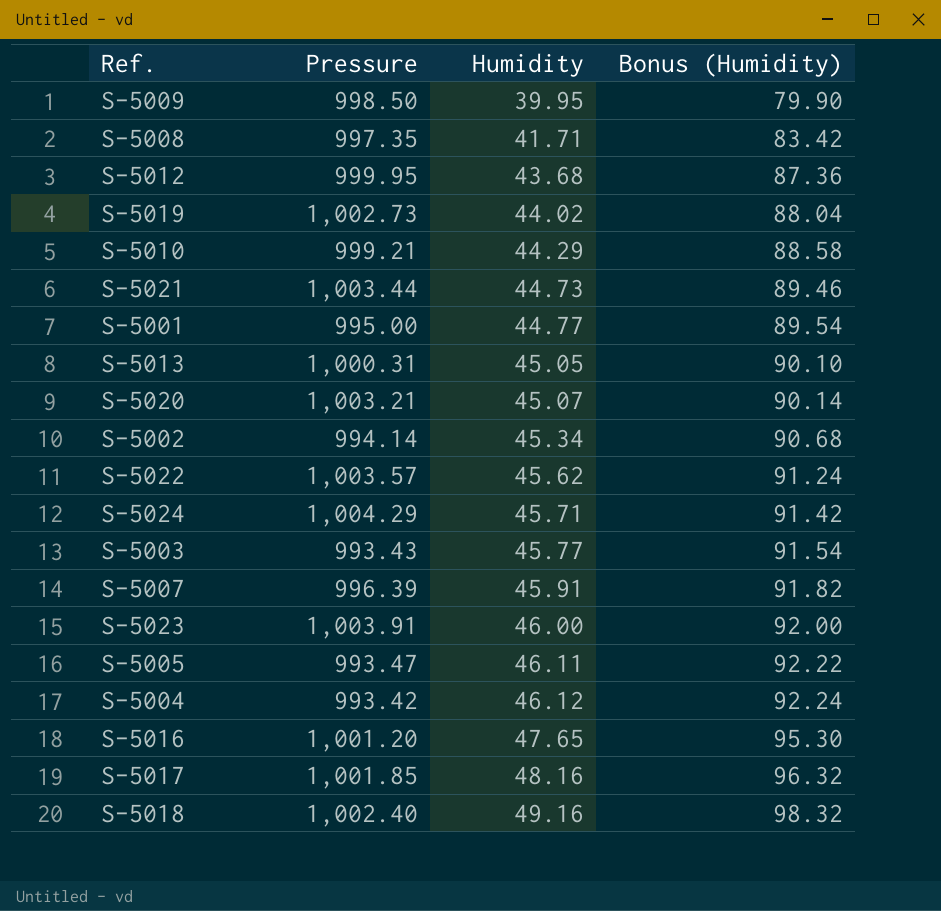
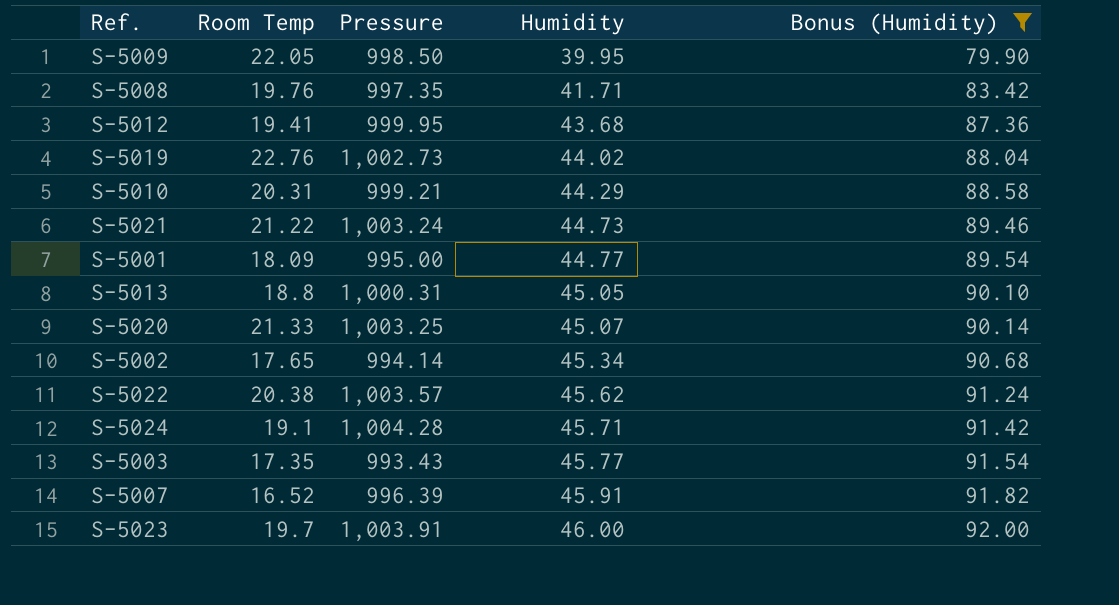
filter: none -> Bonus (Humidity) <= 92.00
column Room Temp | position: none -> 2
S-5021 | Pressure: 1,003.44 -> 1,003.24
S-5020 | Pressure: 1,003.21 -> 1,003.25
S-5024 | Pressure: 1,004.29 -> 1,004.28

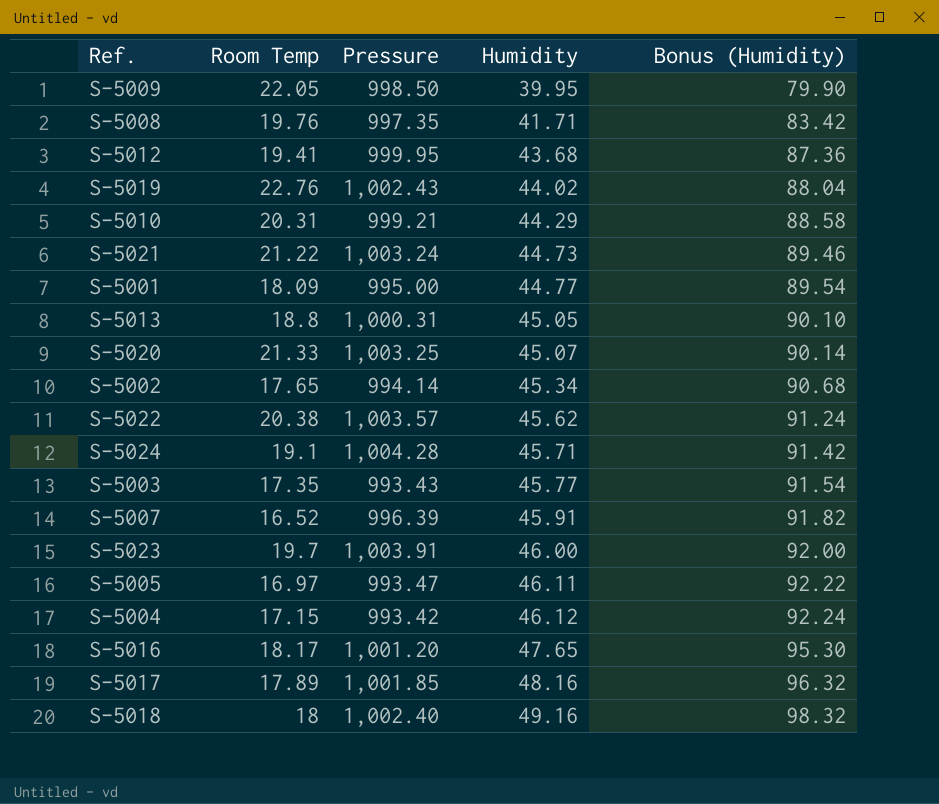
filter: Bonus (Humidity) <= 92.00 -> none
S-5019 | Pressure: 1,002.73 -> 1,002.43

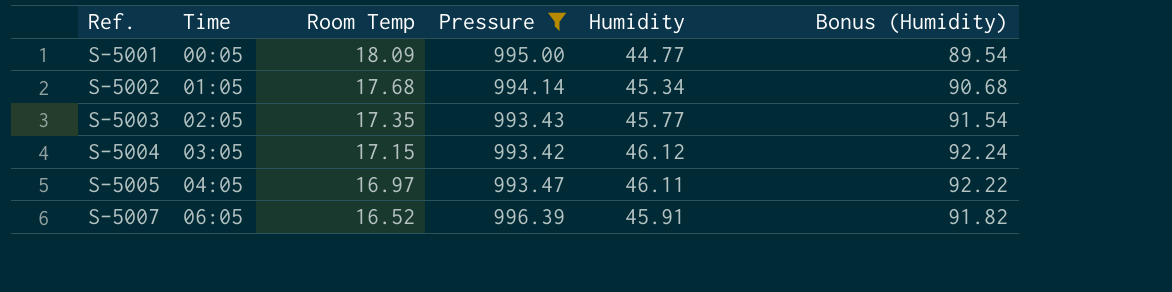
filter: none -> Pressure <= 996.39
row order: Humidity ascending -> Ref. ascending
column Time | position: none -> 2
S-5002 | Room Temp: 17.65 -> 17.68

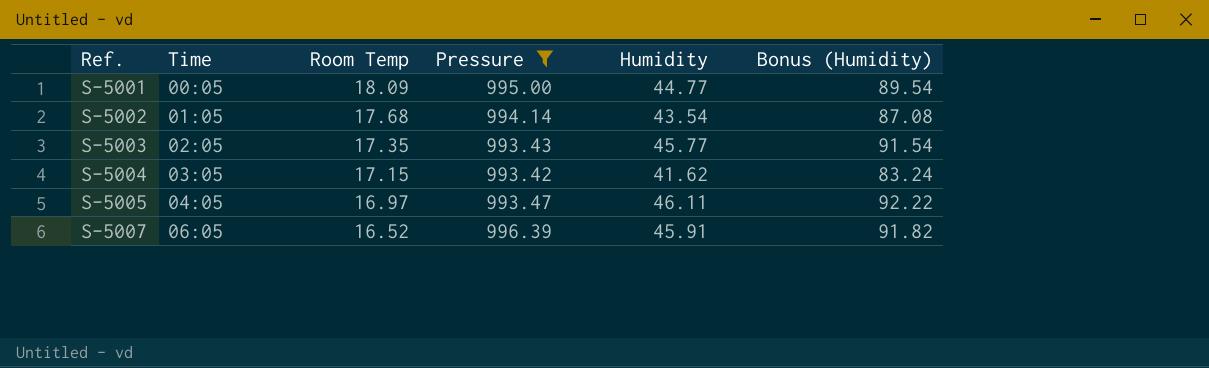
S-5002 | Humidity: 45.34 -> 43.54
S-5002 | Bonus (Humidity): 90.68 -> 87.08
S-5004 | Humidity: 46.12 -> 41.62
S-5004 | Bonus (Humidity): 92.24 -> 83.24

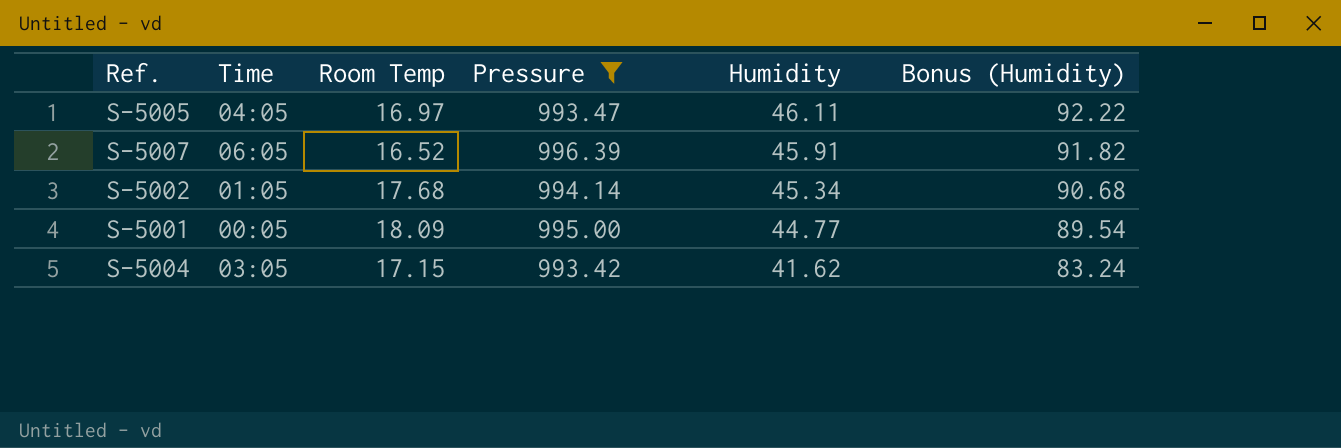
row order: Ref. ascending -> Humidity descending
row S-5003: 02:05 | 17.35 | 993.43 | 45.77 | 91.54 -> none
S-5002 | Humidity: 43.54 -> 45.34
S-5002 | Bonus (Humidity): 87.08 -> 90.68

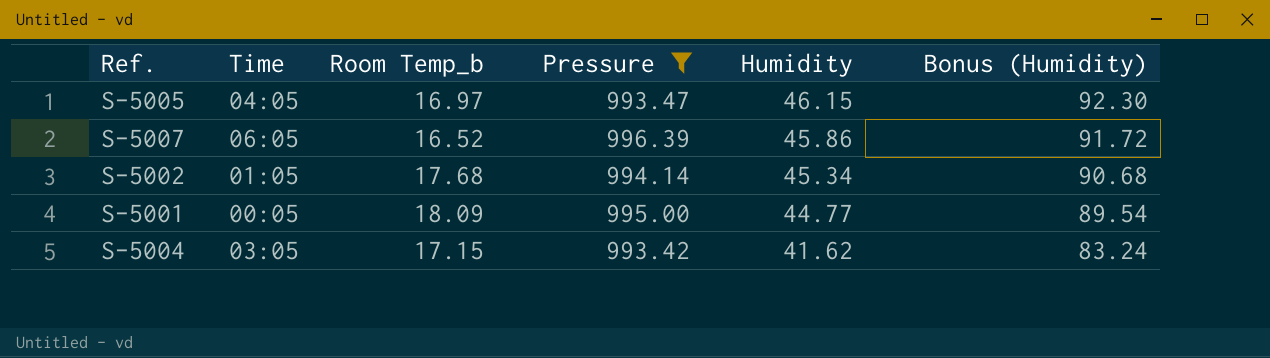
column name: Room Temp -> Room Temp_b
S-5005 | Humidity: 46.11 -> 46.15
S-5005 | Bonus (Humidity): 92.22 -> 92.30
S-5007 | Humidity: 45.91 -> 45.86
S-5007 | Bonus (Humidity): 91.82 -> 91.72

